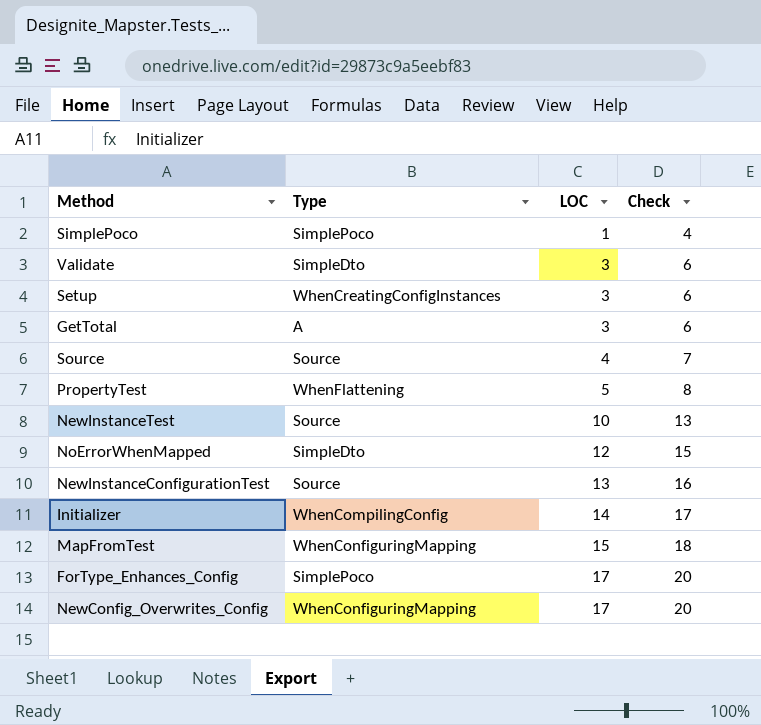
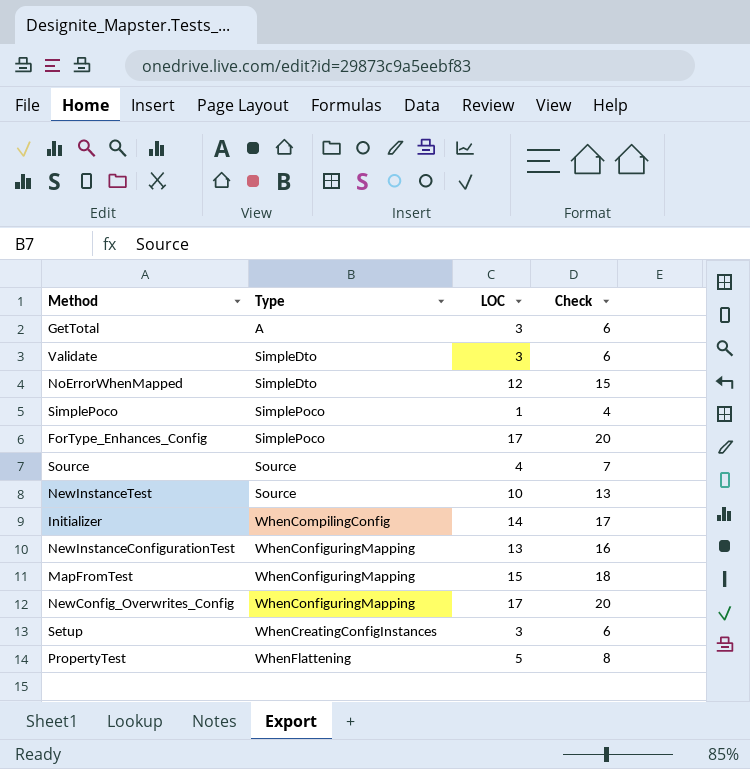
row order: LOC ascending -> Type ascending
NewInstanceConfigurationTest | Type: Source -> WhenConfiguringMapping

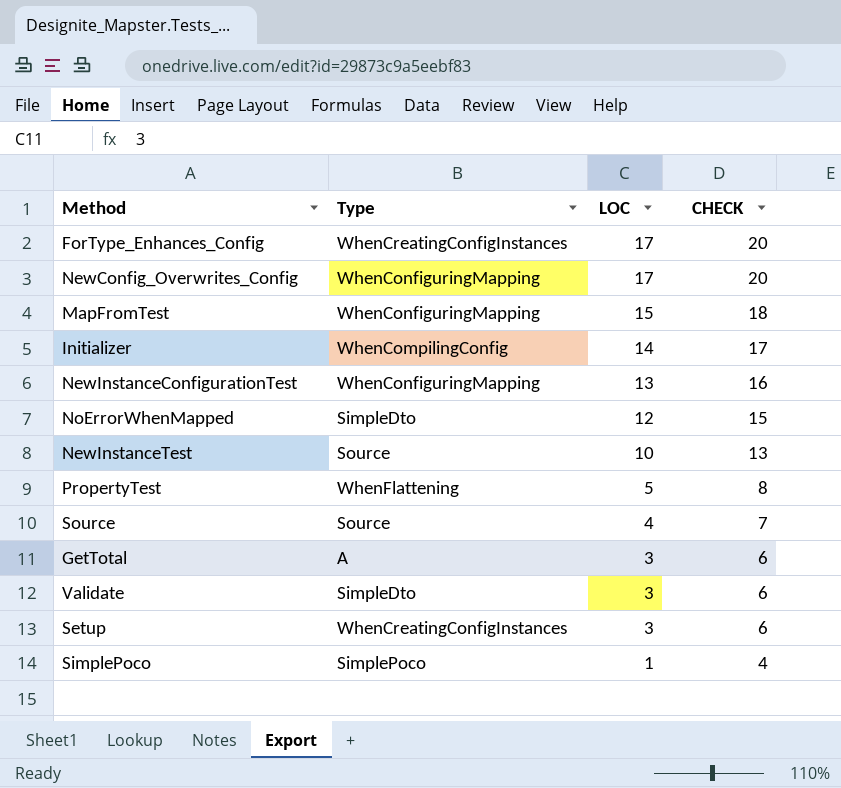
row order: Type ascending -> LOC descending
column name: Check -> CHECK
ForType_Enhances_Config | Type: SimplePoco -> WhenCreatingConfigInstances

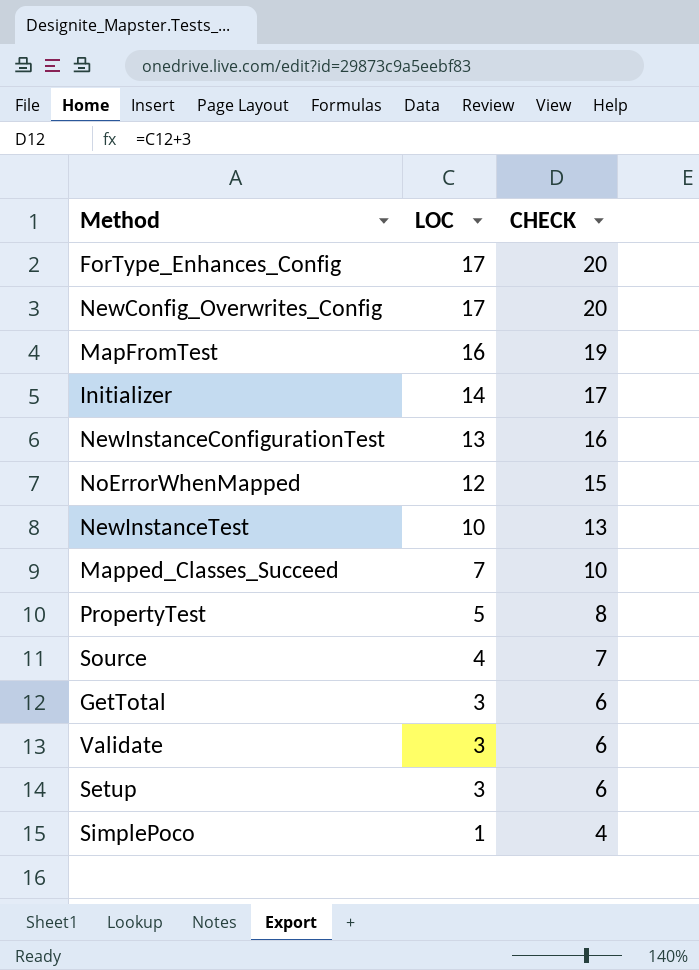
column Type | position: 2 -> none
MapFromTest | LOC: 15 -> 16
MapFromTest | CHECK: 18 -> 19
row Mapped_Classes_Succeed: none -> 7 | 10

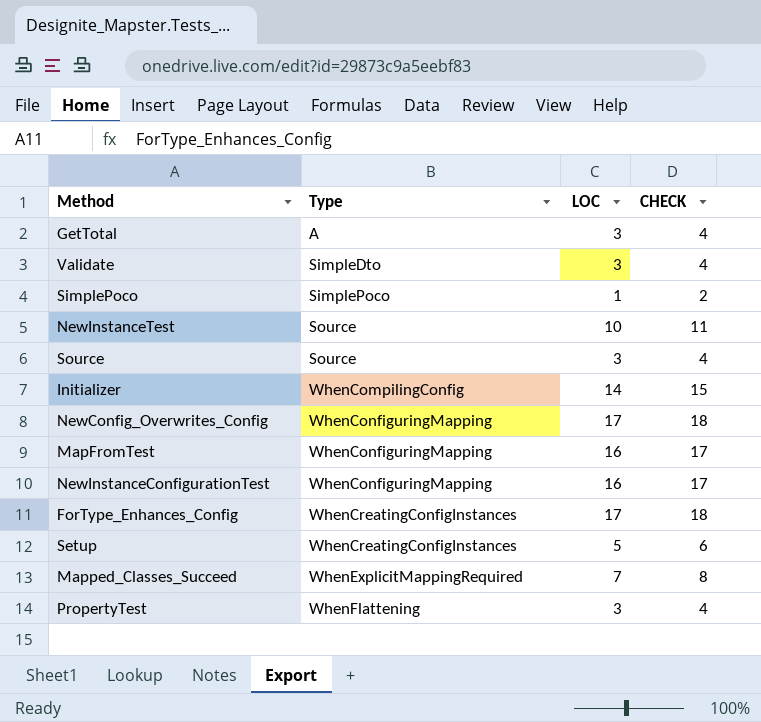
row order: LOC descending -> Type ascending
column Type | position: none -> 2
column CHECK | formula: [LOC] + 3 -> [LOC] + 1
row NoErrorWhenMapped: 12 | 15 -> none
Source | LOC: 4 -> 3
NewInstanceConfigurationTest | LOC: 13 -> 16
Setup | LOC: 3 -> 5
PropertyTest | LOC: 5 -> 3

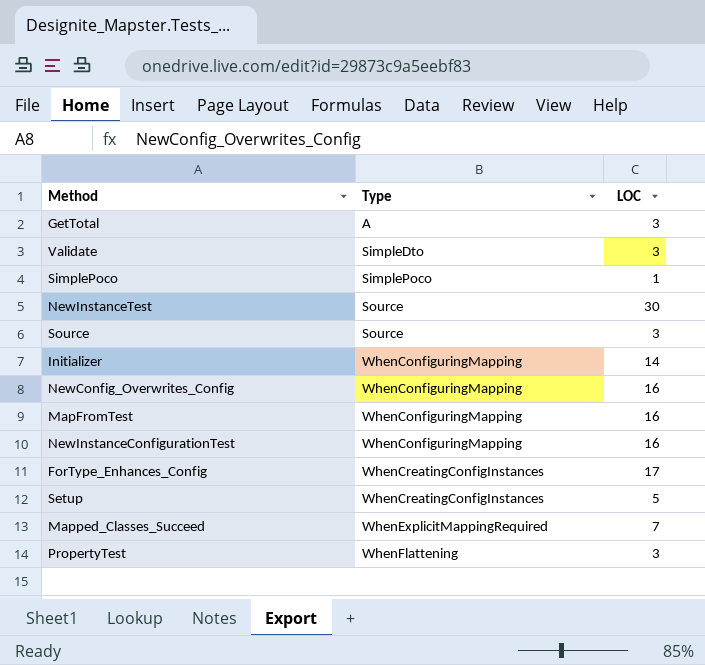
column CHECK | formula: [LOC] + 1 -> none
NewInstanceTest | LOC: 10 -> 30
Initializer | Type: WhenCompilingConfig -> WhenConfiguringMapping
NewConfig_Overwrites_Config | LOC: 17 -> 16

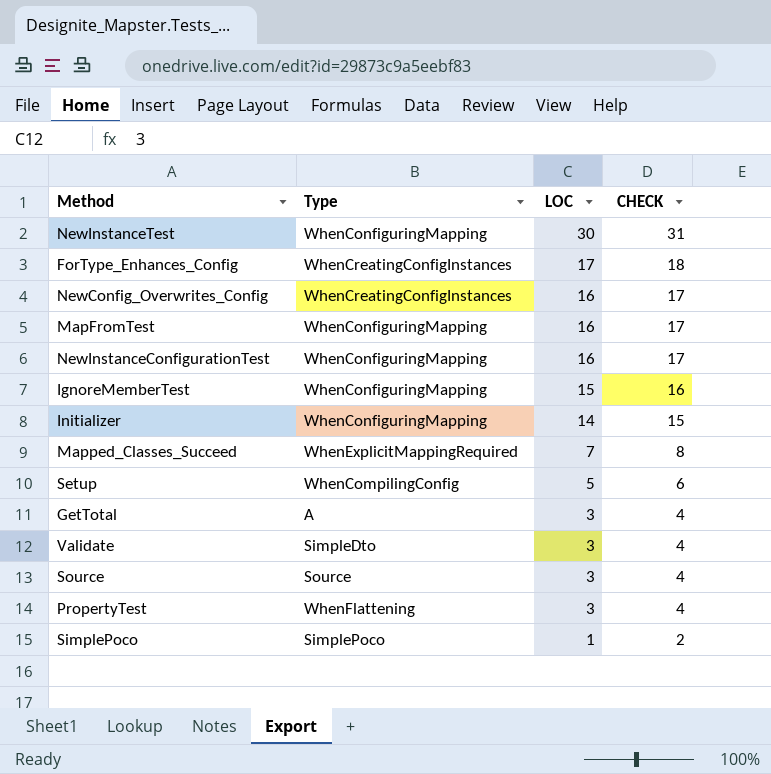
row order: Type ascending -> LOC descending
column CHECK | formula: none -> [LOC] + 1
NewInstanceTest | Type: Source -> WhenConfiguringMapping
NewConfig_Overwrites_Config | Type: WhenConfiguringMapping -> WhenCreatingConfigInstances
row IgnoreMemberTest: none -> WhenConfiguringMapping | 15 | 16
Setup | Type: WhenCreatingConfigInstances -> WhenCompilingConfig

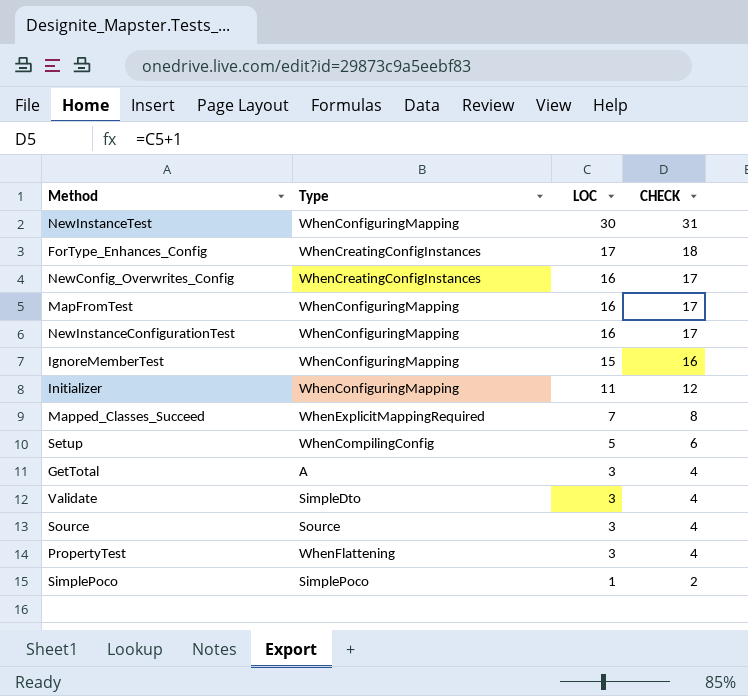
Initializer | LOC: 14 -> 11
Initializer | CHECK: 15 -> 12

